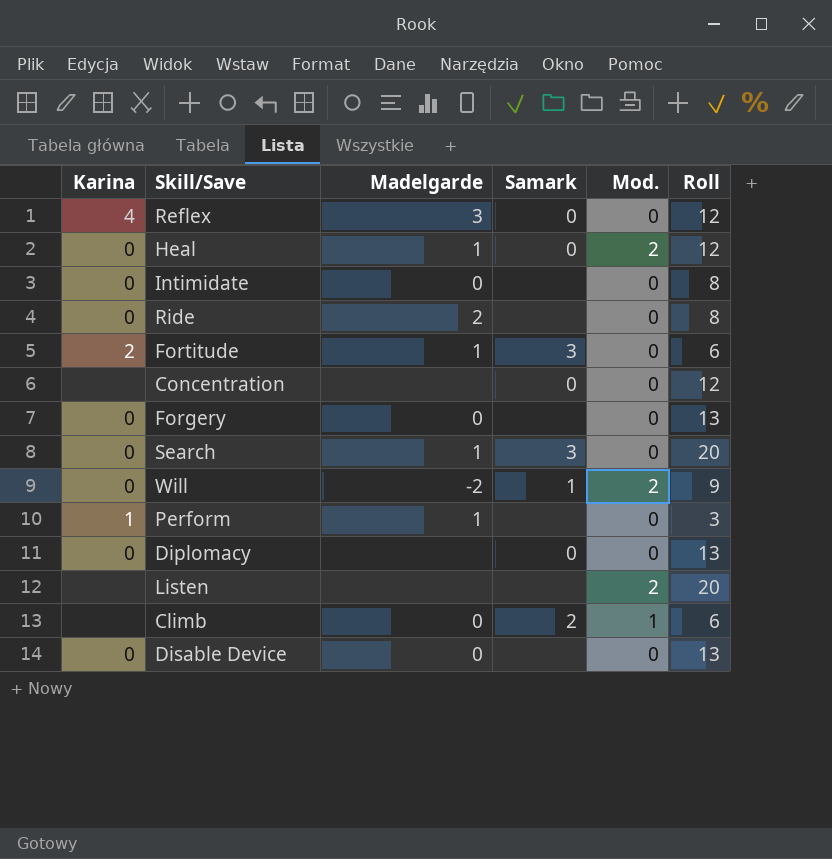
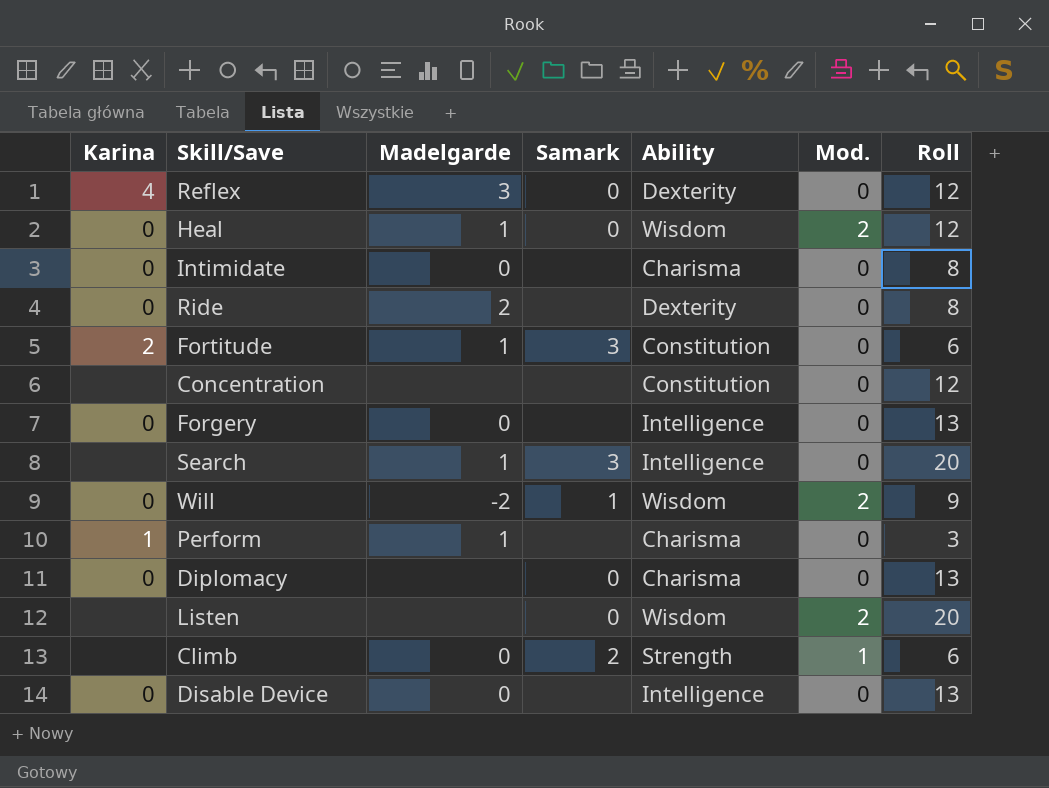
column Ability | position: none -> 5
Concentration | Samark: 0 -> none
Search | Karina: 0 -> none
Listen | Samark: none -> 0

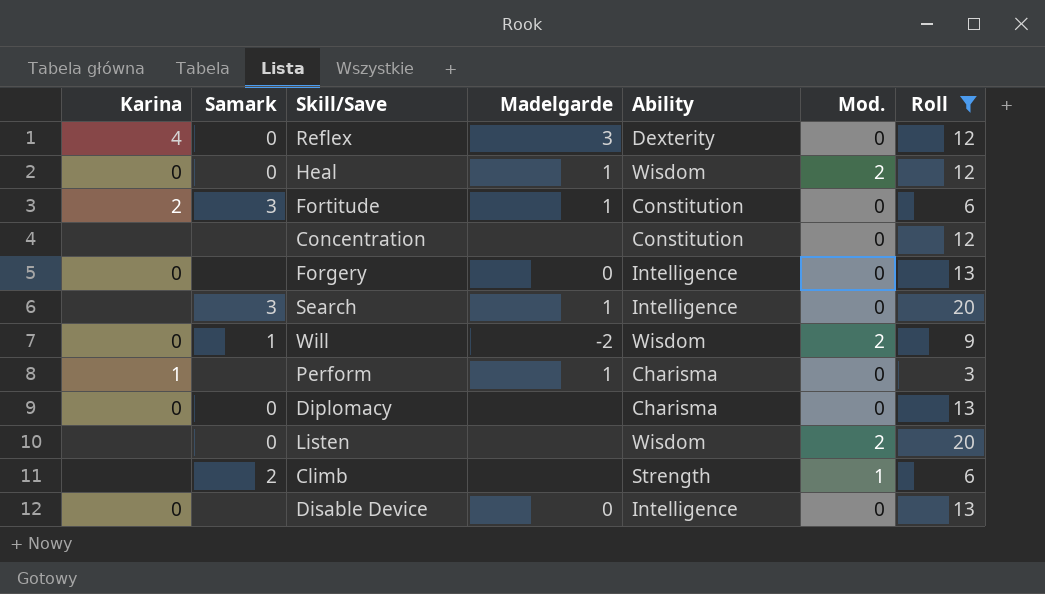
filter: none -> Roll != 8
column Samark | position: 4 -> 2
Climb | Madelgarde: 0 -> none

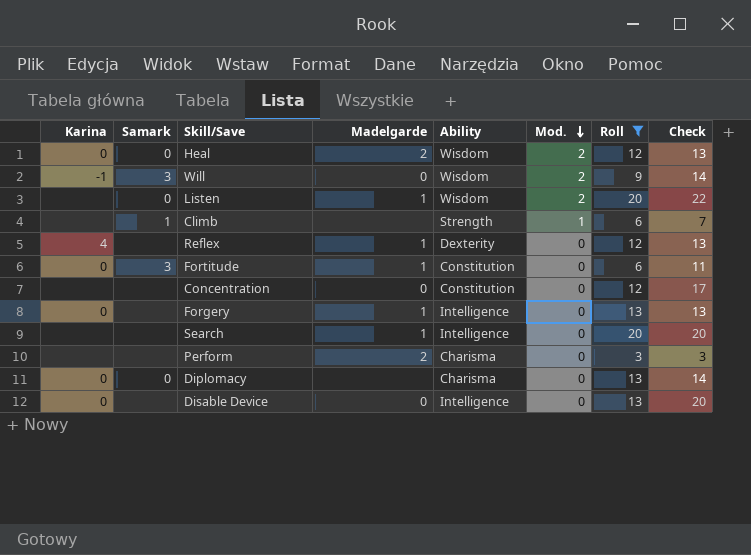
row order: none -> Mod. descending
column Check | position: none -> 8
Heal | Madelgarde: 1 -> 2
Will | Karina: 0 -> -1
Will | Samark: 1 -> 3
Will | Madelgarde: -2 -> 0
Listen | Madelgarde: none -> 1
Climb | Samark: 2 -> 1
Reflex | Samark: 0 -> none
Reflex | Madelgarde: 3 -> 1
Fortitude | Karina: 2 -> 0
Concentration | Madelgarde: none -> 0
Forgery | Madelgarde: 0 -> 1
Search | Samark: 3 -> none
Perform | Karina: 1 -> none
Perform | Madelgarde: 1 -> 2

